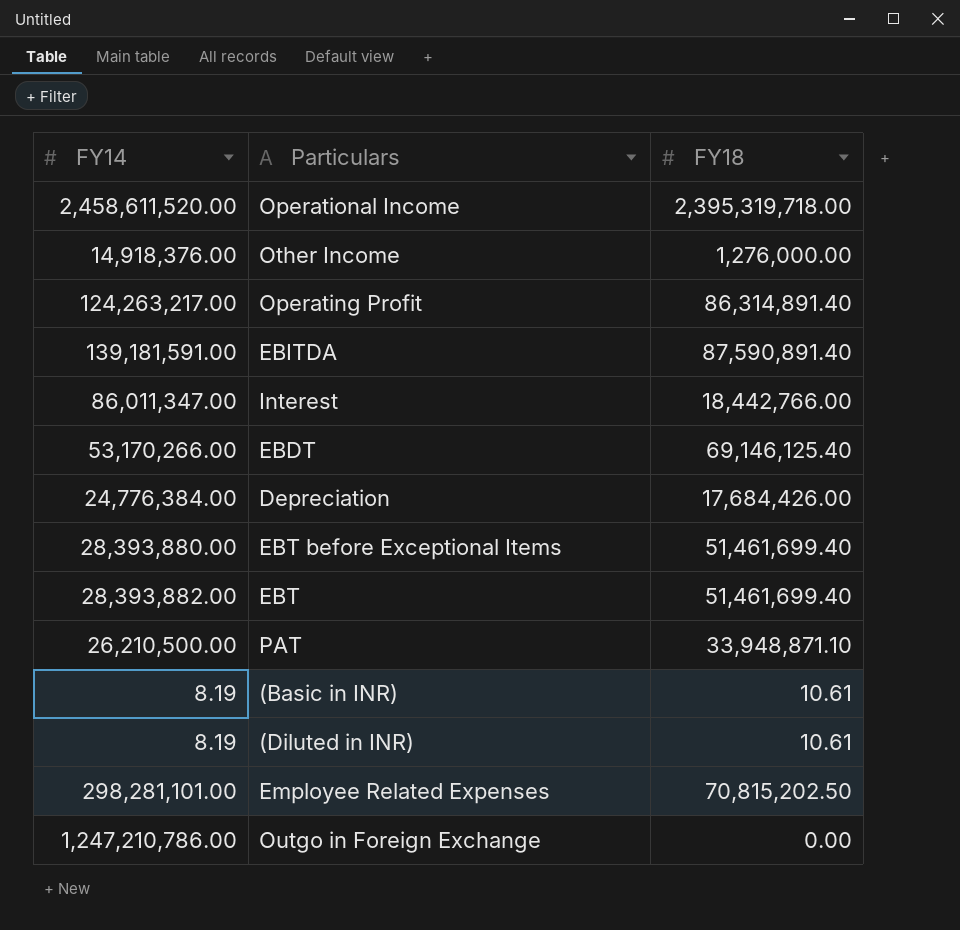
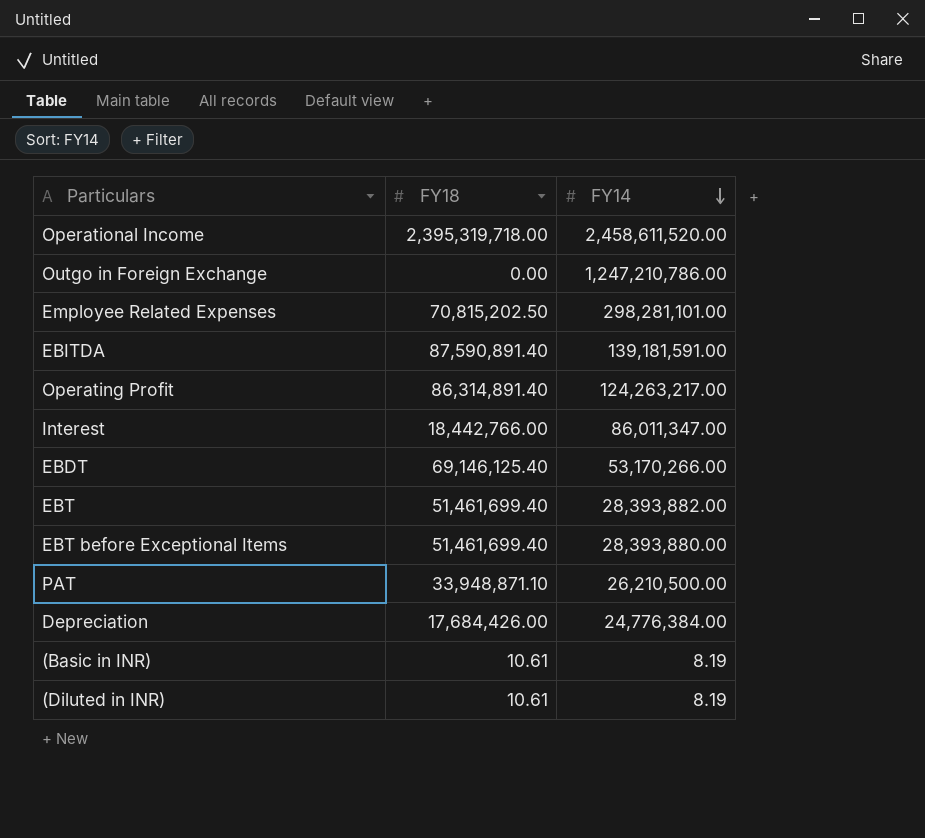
row order: none -> FY14 descending
column FY14 | position: 1 -> 3
row Other Income: 14,918,376.00 | 1,276,000.00 -> none

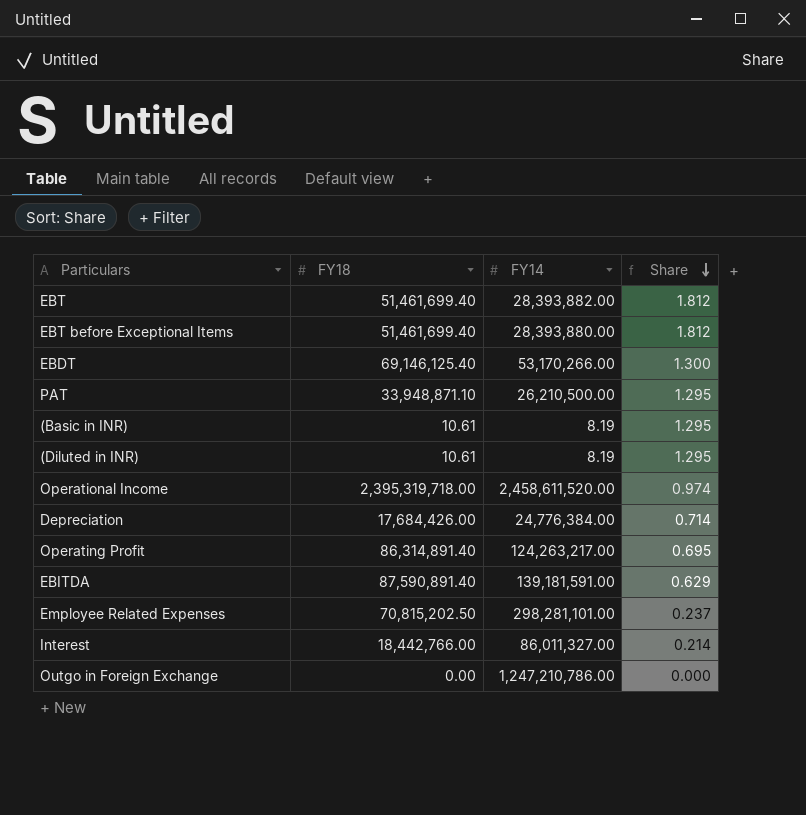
row order: FY14 descending -> Share descending
column Share | formula: none -> [FY18] / [FY14]
Interest | FY14: 86,011,347.00 -> 86,011,327.00

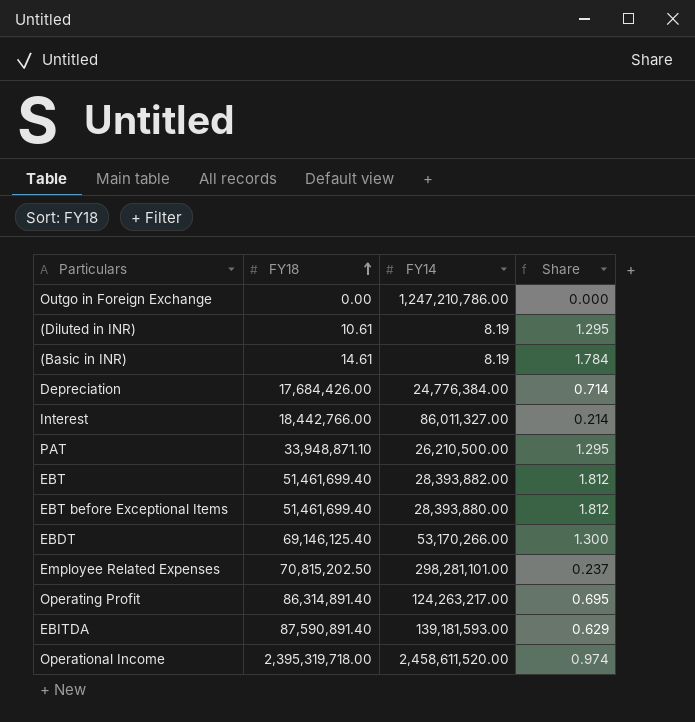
row order: Share descending -> FY18 ascending
(Basic in INR) | FY18: 10.61 -> 14.61
(Basic in INR) | Share: 1.295 -> 1.784
EBITDA | FY14: 139,181,591.00 -> 139,181,593.00

